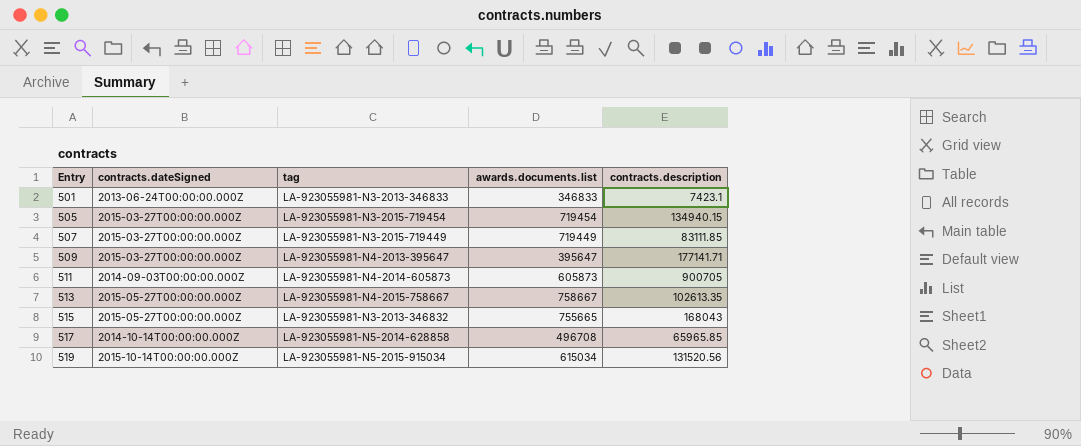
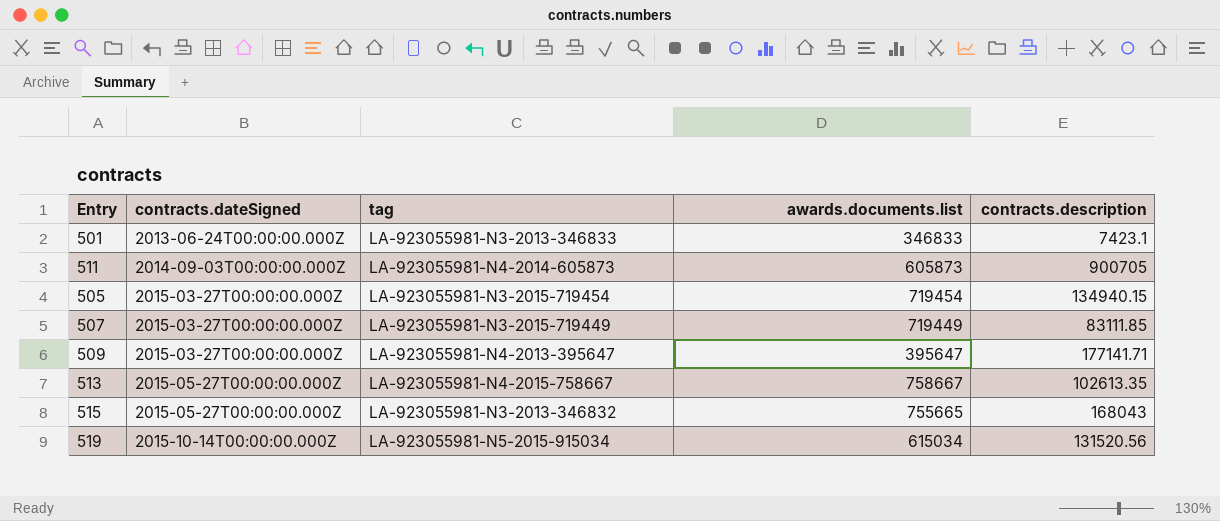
row order: Entry ascending -> contracts.dateSigned ascending
row 517: 2014-10-14T00:00:00.000Z | LA-923055981-N5-2014-628858 | 496708 | 65965.85 -> none

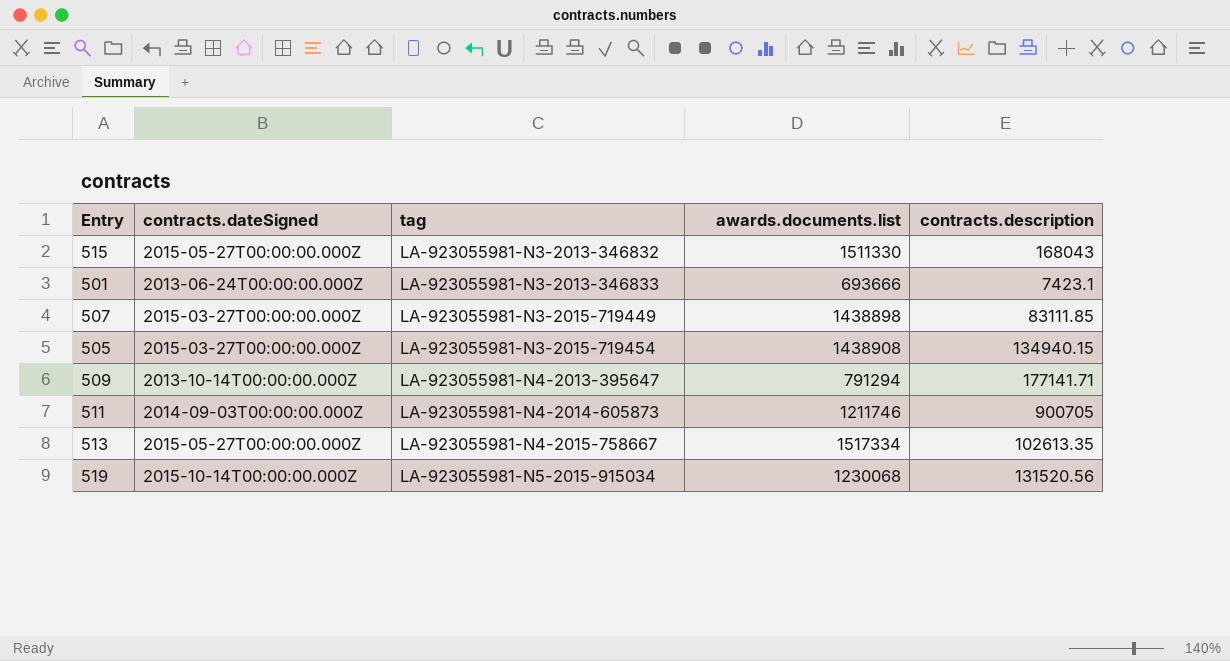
row order: contracts.dateSigned ascending -> tag ascending
515 | awards.documents.list: 755665 -> 1511330
501 | awards.documents.list: 346833 -> 693666
507 | awards.documents.list: 719449 -> 1438898
505 | awards.documents.list: 719454 -> 1438908
509 | contracts.dateSigned: 2015-03-27T00:00:00.000Z -> 2013-10-14T00:00:00.000Z
509 | awards.documents.list: 395647 -> 791294
511 | awards.documents.list: 605873 -> 1211746
513 | awards.documents.list: 758667 -> 1517334
519 | awards.documents.list: 615034 -> 1230068

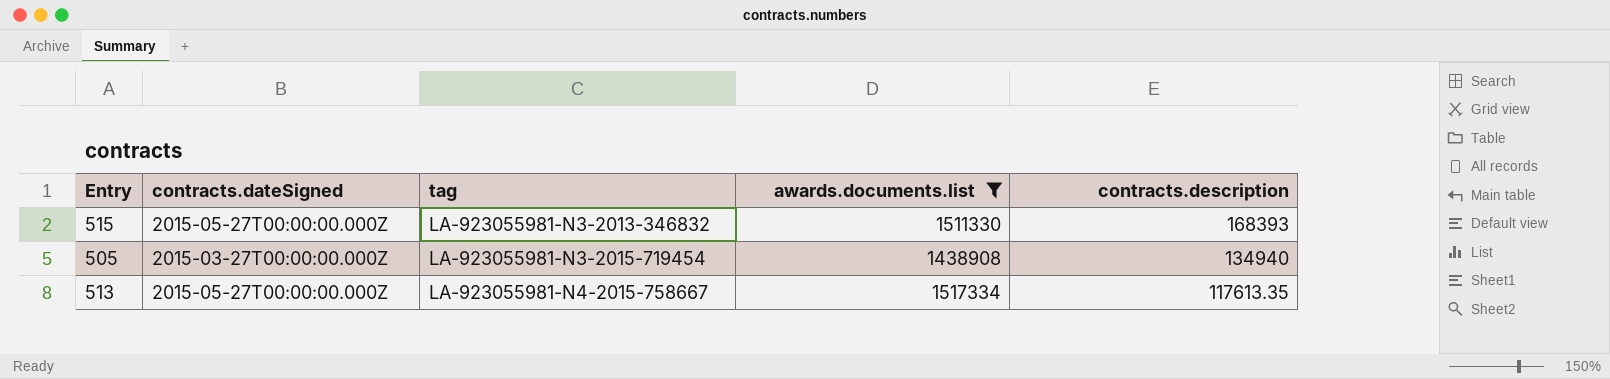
filter: none -> awards.documents.list >= 1438908
515 | contracts.description: 168043 -> 168393
505 | contracts.description: 134940.15 -> 134940
513 | contracts.description: 102613.35 -> 117613.35

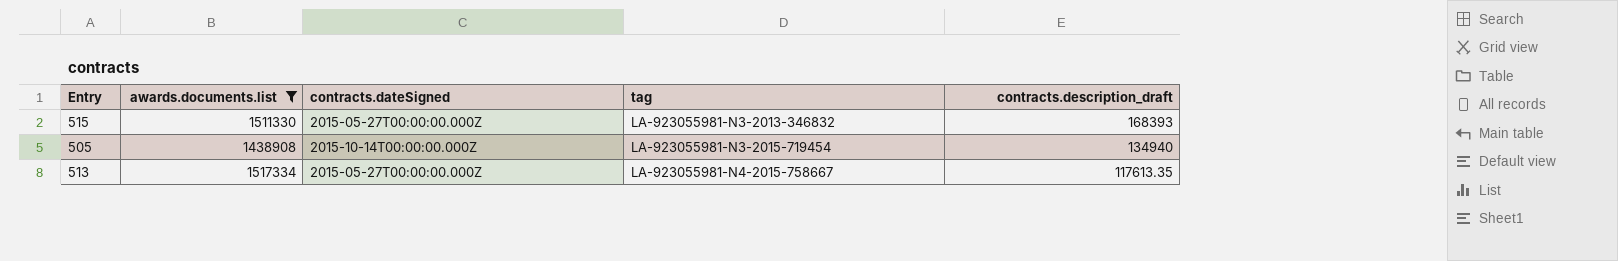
column awards.documents.list | position: 4 -> 2
column name: contracts.description -> contracts.description_draft
505 | contracts.dateSigned: 2015-03-27T00:00:00.000Z -> 2015-10-14T00:00:00.000Z

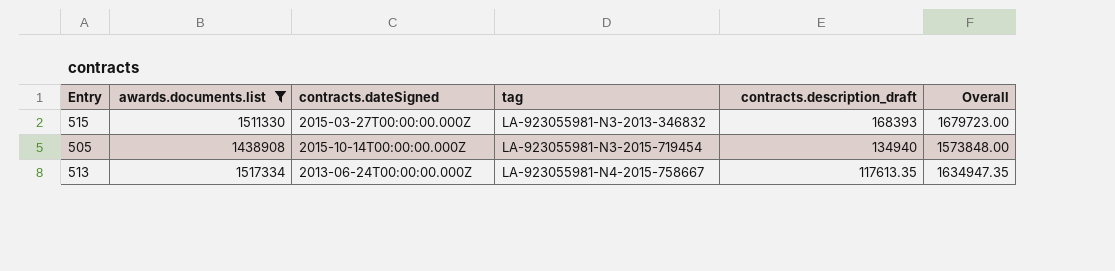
column Overall | formula: none -> [awards.documents.list] + [contracts.description_draft]
515 | contracts.dateSigned: 2015-05-27T00:00:00.000Z -> 2015-03-27T00:00:00.000Z
513 | contracts.dateSigned: 2015-05-27T00:00:00.000Z -> 2013-06-24T00:00:00.000Z

